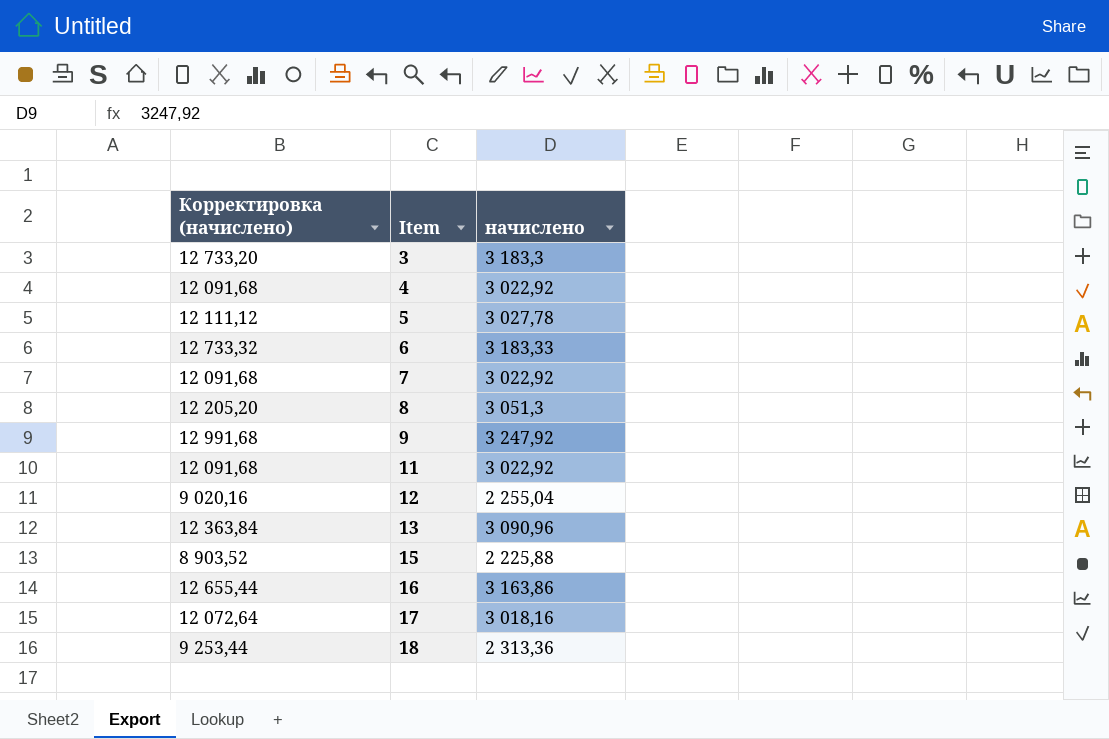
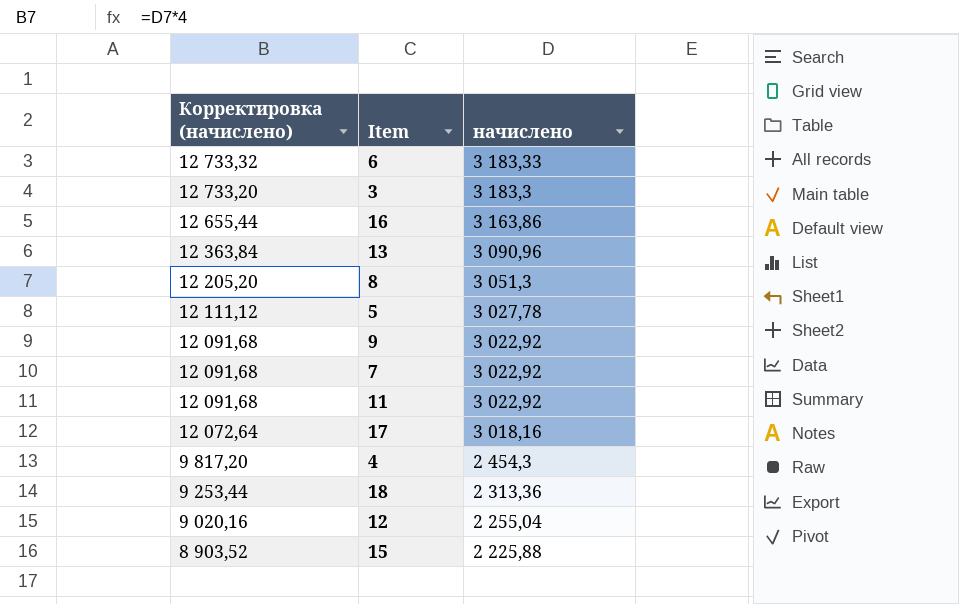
row order: Item ascending -> Корректировка (начислено) descending
9 | Корректировка (начислено): 12 991,68 -> 12 091,68
9 | начислено: 3 247,92 -> 3 022,92
4 | Корректировка (начислено): 12 091,68 -> 9 817,20
4 | начислено: 3 022,92 -> 2 454,3

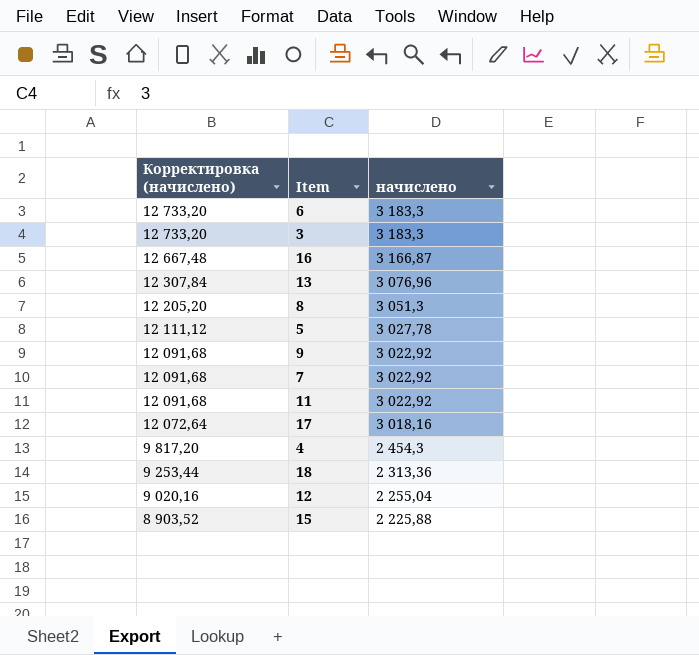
6 | Корректировка (начислено): 12 733,32 -> 12 733,20
6 | начислено: 3 183,33 -> 3 183,3
16 | Корректировка (начислено): 12 655,44 -> 12 667,48
16 | начислено: 3 163,86 -> 3 166,87
13 | Корректировка (начислено): 12 363,84 -> 12 307,84
13 | начислено: 3 090,96 -> 3 076,96

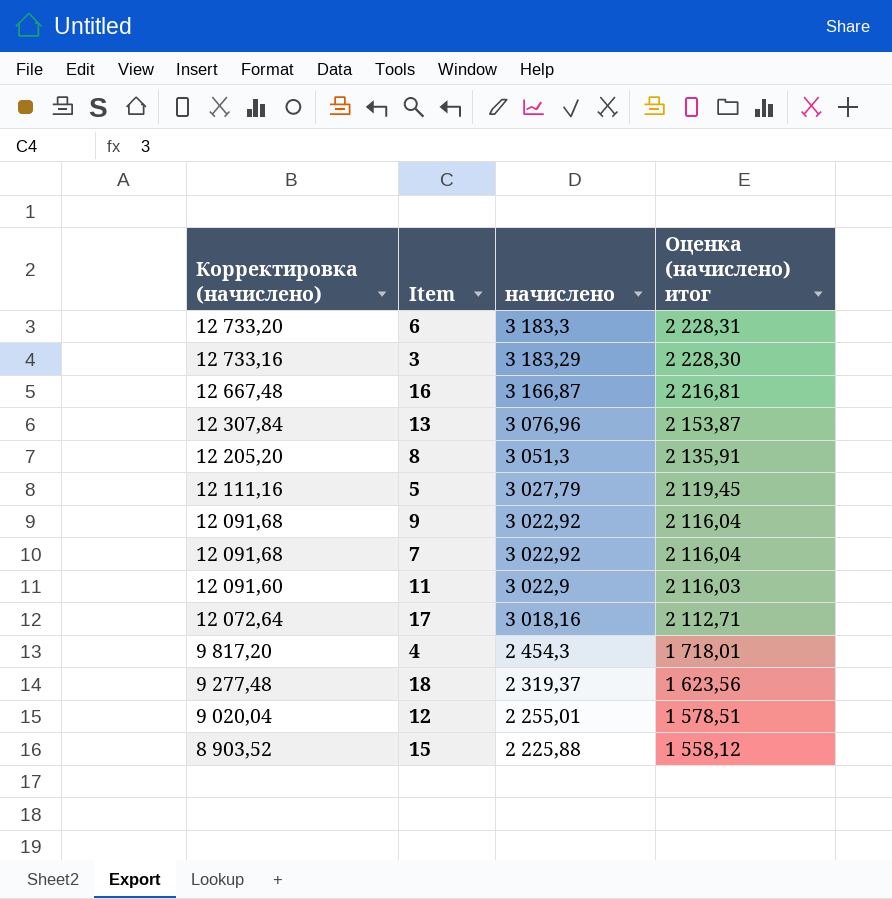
column Оценка (начислено) итог | formula: none -> [начислено] * 0,7
3 | Корректировка (начислено): 12 733,20 -> 12 733,16
3 | начислено: 3 183,3 -> 3 183,29
5 | Корректировка (начислено): 12 111,12 -> 12 111,16
5 | начислено: 3 027,78 -> 3 027,79
11 | Корректировка (начислено): 12 091,68 -> 12 091,60
11 | начислено: 3 022,92 -> 3 022,9
18 | Корректировка (начислено): 9 253,44 -> 9 277,48
18 | начислено: 2 313,36 -> 2 319,37
12 | Корректировка (начислено): 9 020,16 -> 9 020,04
12 | начислено: 2 255,04 -> 2 255,01

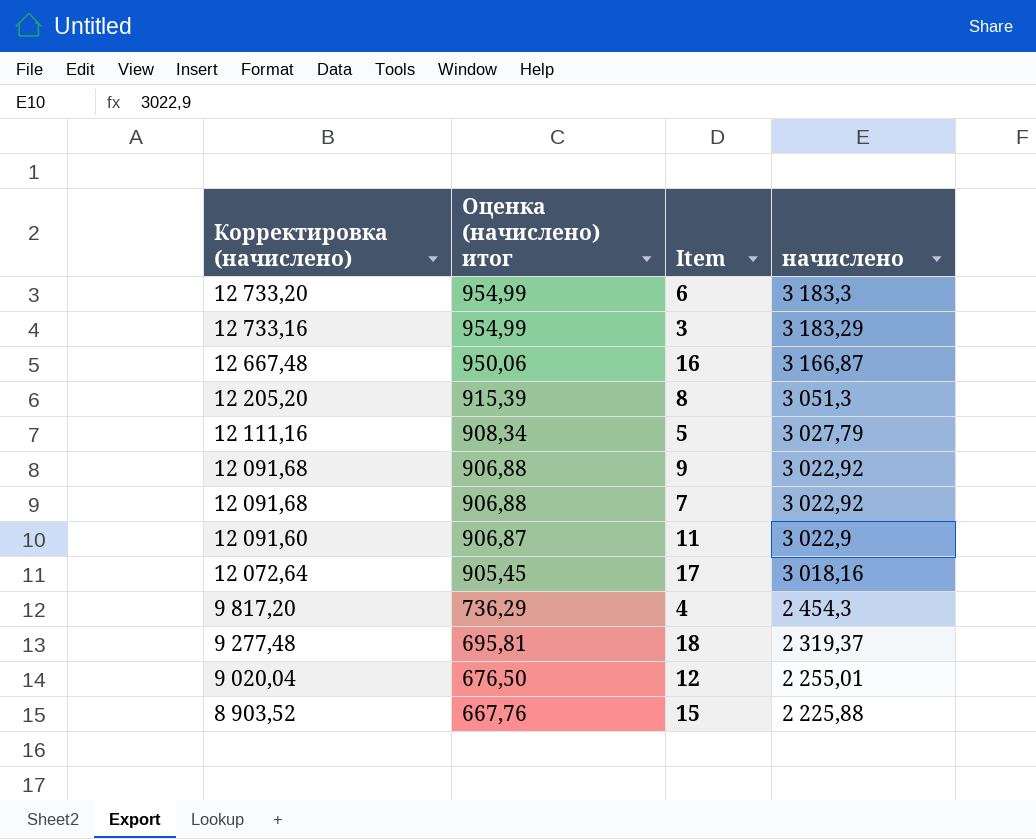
column Оценка (начислено) итог | formula: [начислено] * 0,7 -> [начислено] * 0,3
column Оценка (начислено) итог | position: 4 -> 2
row 13: 12 307,84 | 3 076,96 | 2 153,87 -> none

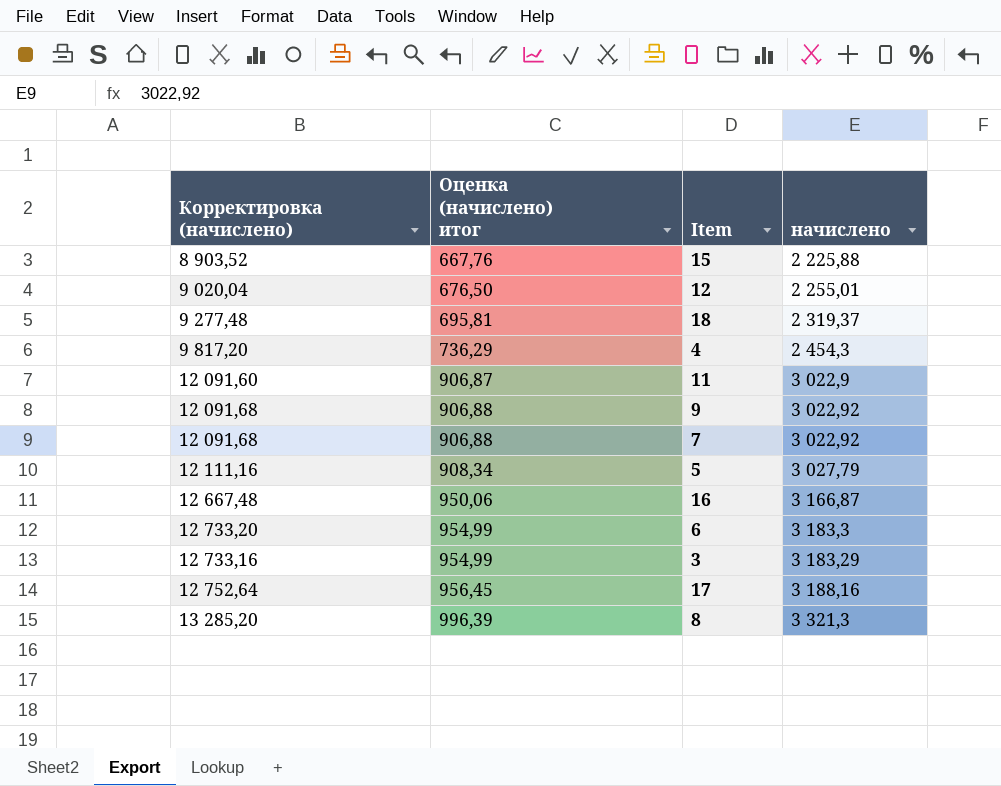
row order: Корректировка (начислено) descending -> Оценка (начислено) итог ascending
17 | Корректировка (начислено): 12 072,64 -> 12 752,64
17 | Оценка (начислено) итог: 905,45 -> 956,45
17 | начислено: 3 018,16 -> 3 188,16
8 | Корректировка (начислено): 12 205,20 -> 13 285,20
8 | Оценка (начислено) итог: 915,39 -> 996,39
8 | начислено: 3 051,3 -> 3 321,3

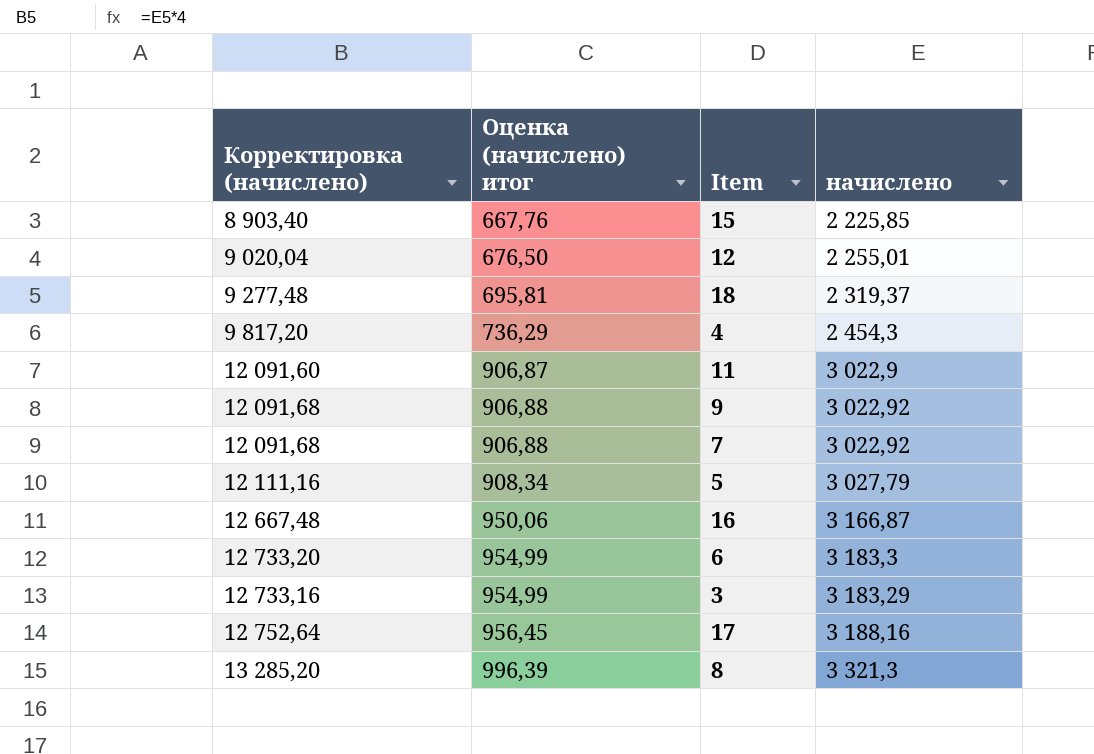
15 | Корректировка (начислено): 8 903,52 -> 8 903,40
15 | начислено: 2 225,88 -> 2 225,85

